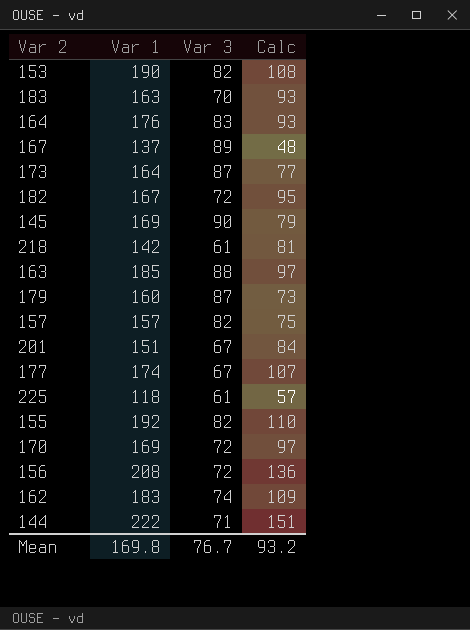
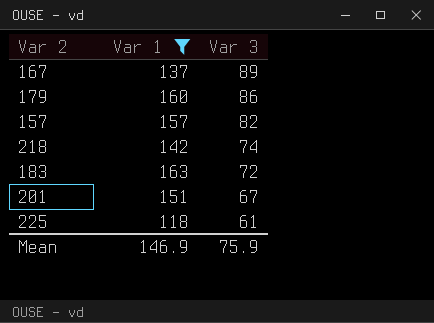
filter: none -> Var 1 <= 163
row order: none -> Var 3 descending
column Calc | formula: [Var 1] - [Var 3] -> none
179 | Var 3: 87 -> 86
218 | Var 3: 61 -> 74
183 | Var 3: 70 -> 72
Mean | Var 1: 169.8 -> 146.9
Mean | Var 3: 76.7 -> 75.9

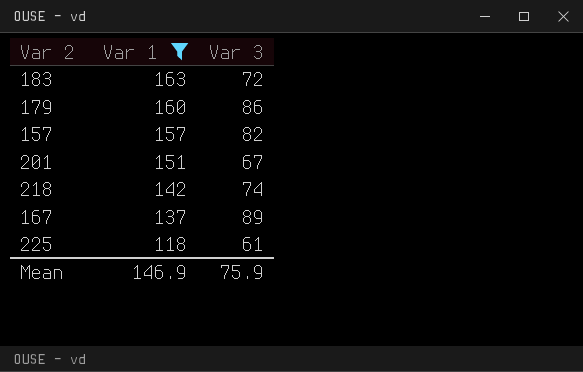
row order: Var 3 descending -> Var 1 descending

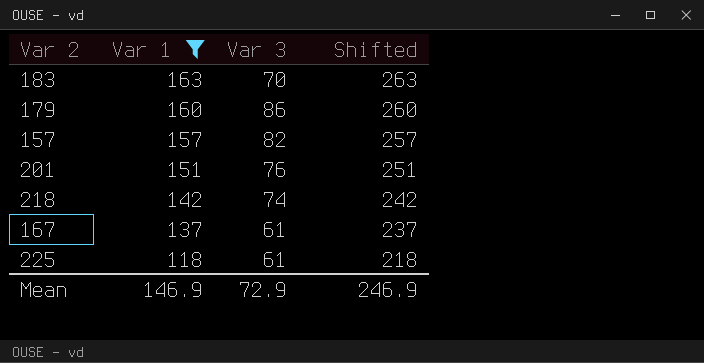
column Shifted | formula: none -> [Var 1] + 100
183 | Var 3: 72 -> 70
201 | Var 3: 67 -> 76
167 | Var 3: 89 -> 61
Mean | Var 3: 75.9 -> 72.9

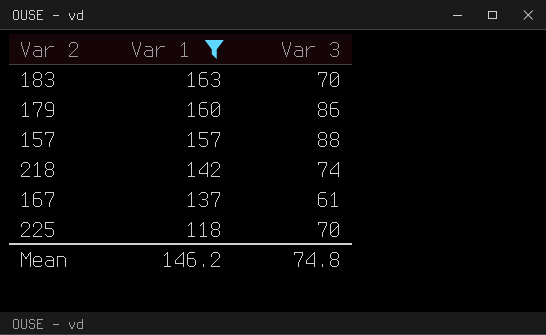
column Shifted | formula: [Var 1] + 100 -> none
row 201: 151 | 76 | 251 -> none
157 | Var 3: 82 -> 88
225 | Var 3: 61 -> 70
Mean | Var 1: 146.9 -> 146.2
Mean | Var 3: 72.9 -> 74.8

